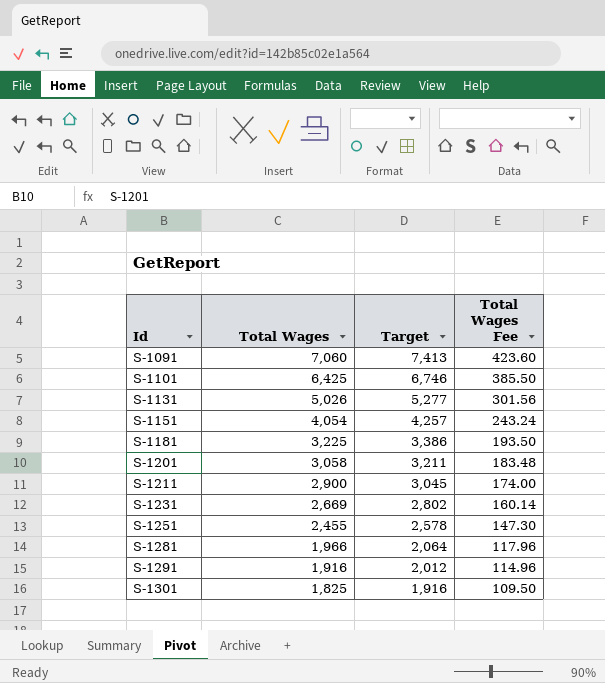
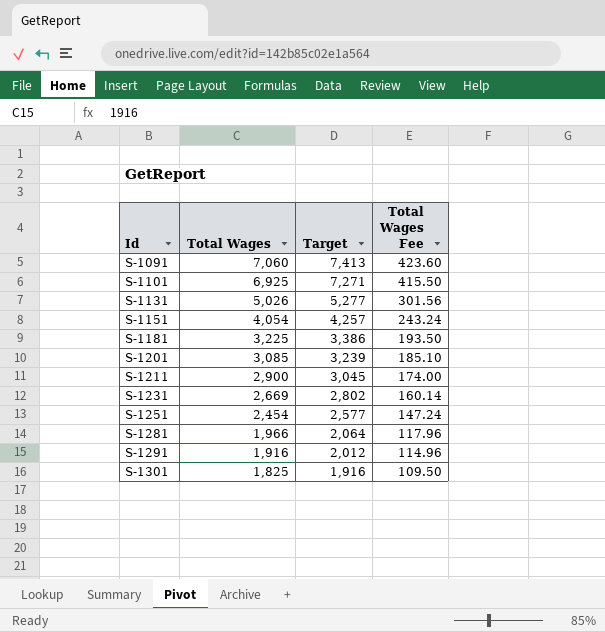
S-1101 | Total Wages: 6,425 -> 6,925
S-1101 | Target: 6,746 -> 7,271
S-1101 | Total Wages Fee: 385.50 -> 415.50
S-1201 | Total Wages: 3,058 -> 3,085
S-1201 | Target: 3,211 -> 3,239
S-1201 | Total Wages Fee: 183.48 -> 185.10
S-1251 | Total Wages: 2,455 -> 2,454
S-1251 | Target: 2,578 -> 2,577
S-1251 | Total Wages Fee: 147.30 -> 147.24

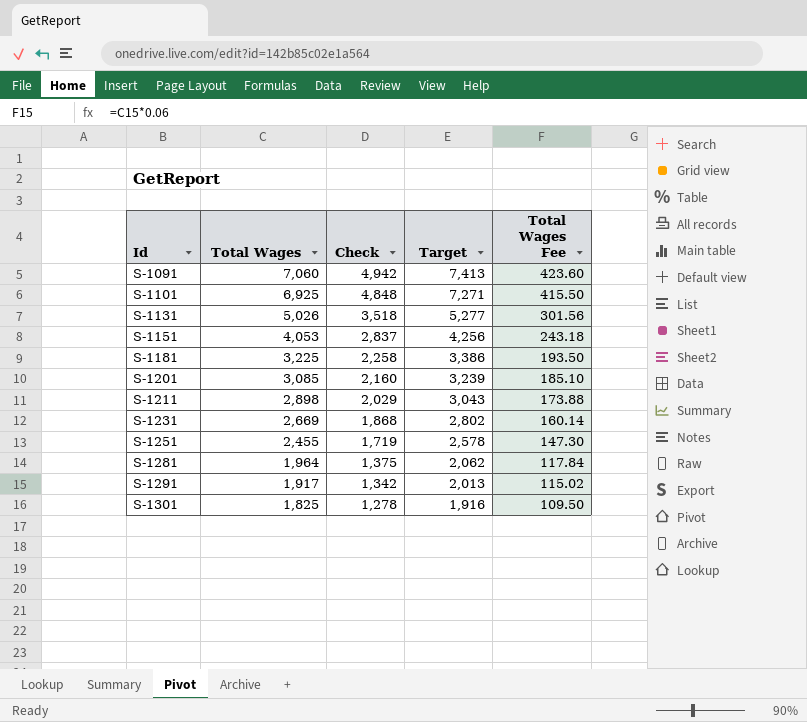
column Check | formula: none -> [Total Wages] * 0.7
S-1151 | Total Wages: 4,054 -> 4,053
S-1151 | Target: 4,257 -> 4,256
S-1151 | Total Wages Fee: 243.24 -> 243.18
S-1211 | Total Wages: 2,900 -> 2,898
S-1211 | Target: 3,045 -> 3,043
S-1211 | Total Wages Fee: 174.00 -> 173.88
S-1251 | Total Wages: 2,454 -> 2,455
S-1251 | Target: 2,577 -> 2,578
S-1251 | Total Wages Fee: 147.24 -> 147.30
S-1281 | Total Wages: 1,966 -> 1,964
S-1281 | Target: 2,064 -> 2,062
S-1281 | Total Wages Fee: 117.96 -> 117.84
S-1291 | Total Wages: 1,916 -> 1,917
S-1291 | Target: 2,012 -> 2,013
S-1291 | Total Wages Fee: 114.96 -> 115.02

